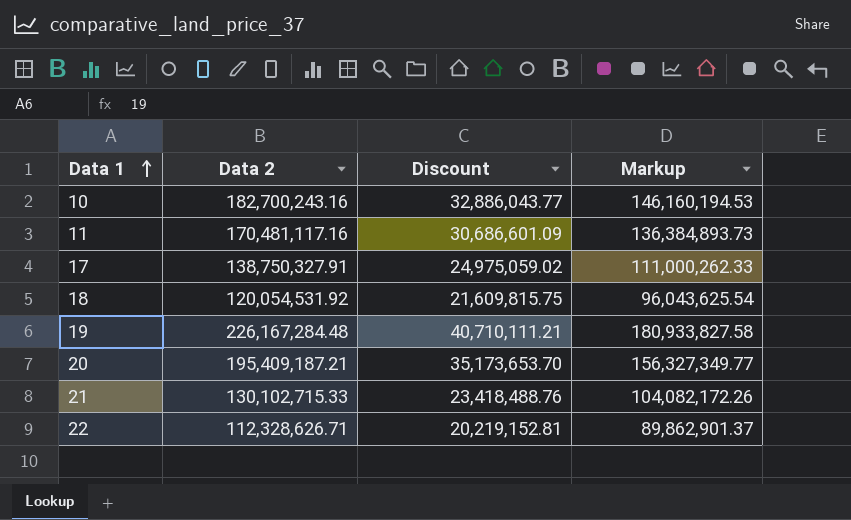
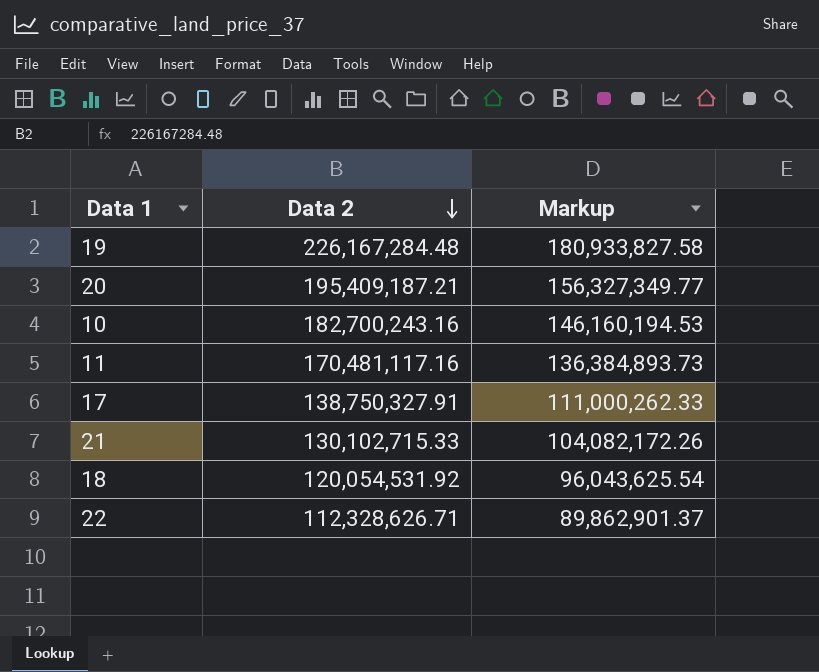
row order: Data 1 ascending -> Data 2 descending
column Discount | formula: [Data 2] * 0.18 -> none

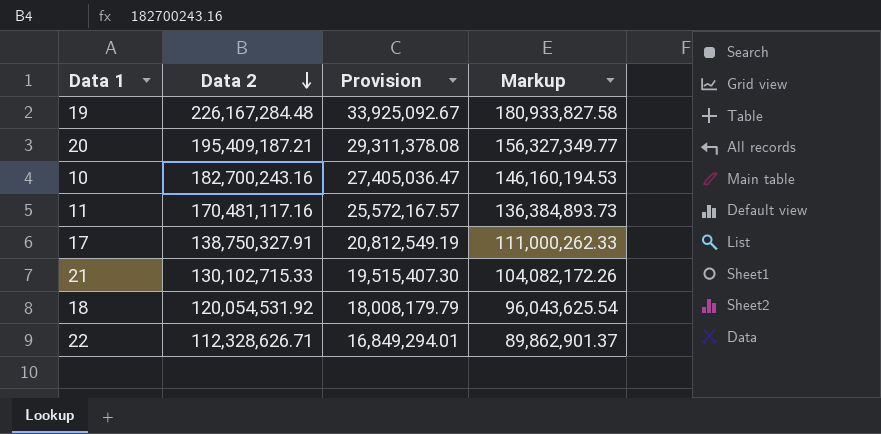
column Provision | formula: none -> [Data 2] * 0.15

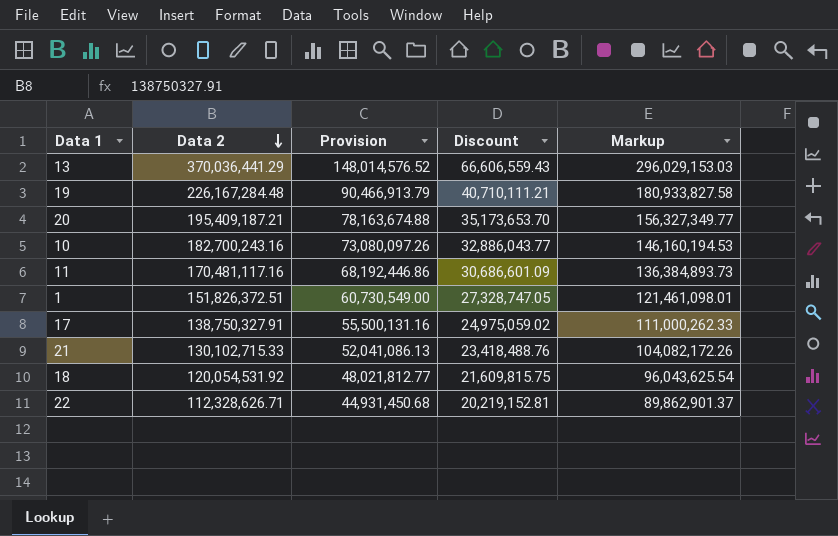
column Provision | formula: [Data 2] * 0.15 -> [Data 2] * 0.4
column Discount | formula: none -> [Data 2] * 0.18
row 13: none -> 370,036,441.29 | 148,014,576.52 | 66,606,559.43 | 296,029,153.03
row 1: none -> 151,826,372.51 | 60,730,549.00 | 27,328,747.05 | 121,461,098.01

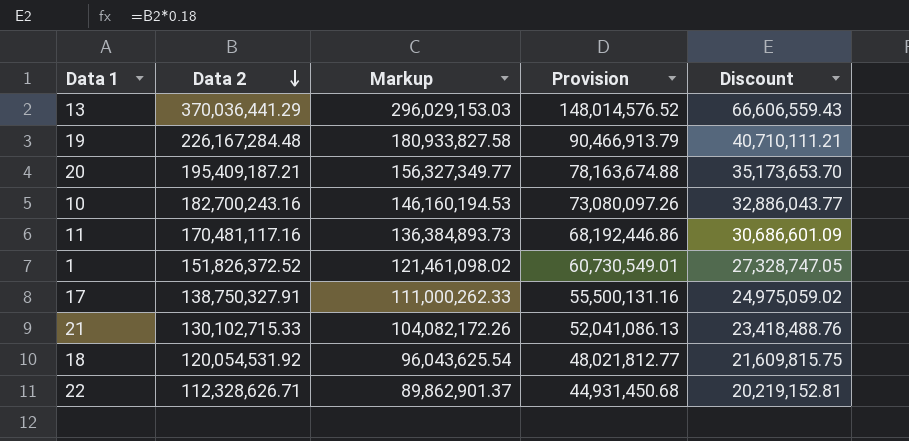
column Markup | position: 5 -> 3
1 | Data 2: 151,826,372.51 -> 151,826,372.52
1 | Markup: 121,461,098.01 -> 121,461,098.02
1 | Provision: 60,730,549.00 -> 60,730,549.01

